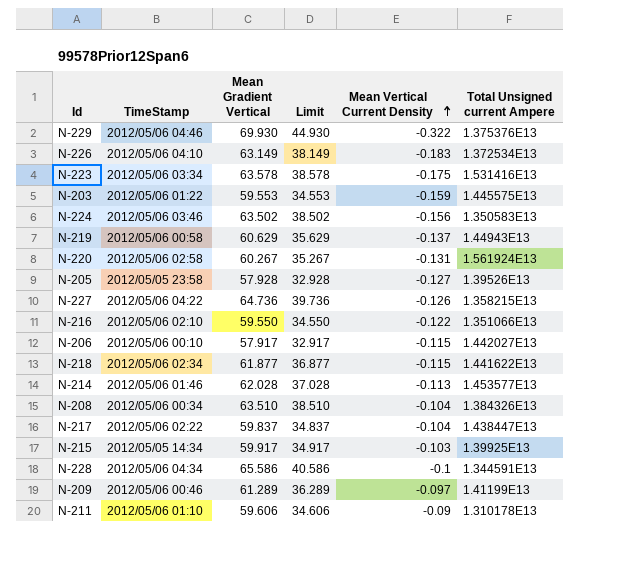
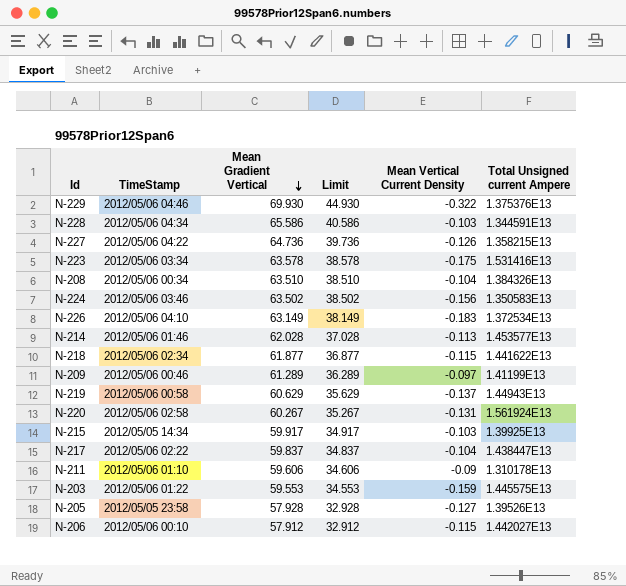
row order: Mean Vertical Current Density ascending -> Mean Gradient Vertical descending
row N-216: 2012/05/06 02:10 | 59.550 | 34.550 | -0.122 | 1.351066E13 -> none
N-228 | Mean Vertical Current Density: -0.1 -> -0.103
N-206 | Mean Gradient Vertical: 57.917 -> 57.912
N-206 | Limit: 32.917 -> 32.912

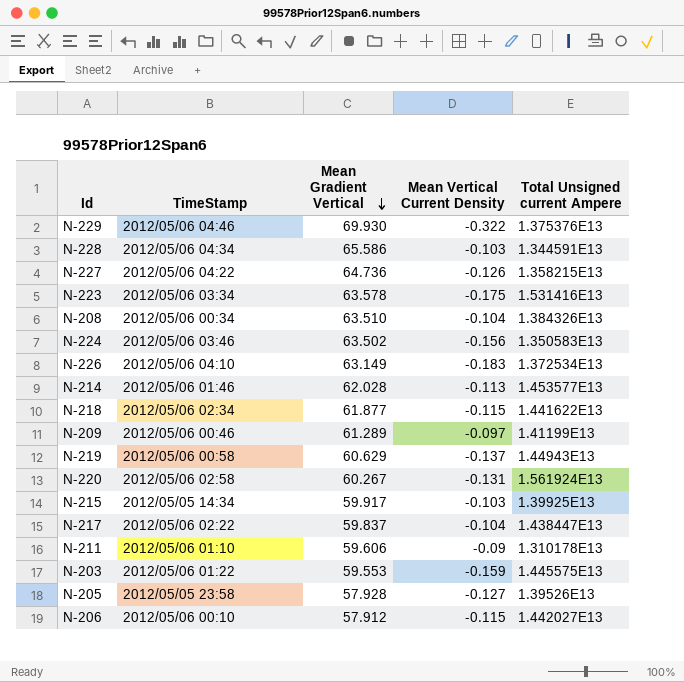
column Limit | formula: [Mean Gradient Vertical] - 25 -> none

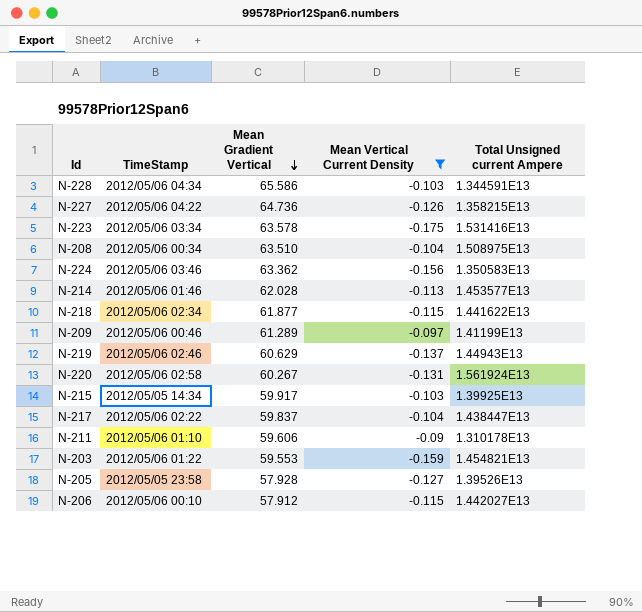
filter: none -> Mean Vertical Current Density >= -0.175
N-208 | Total Unsigned current Ampere: 1.384326E13 -> 1.508975E13
N-224 | Mean Gradient Vertical: 63.502 -> 63.362
N-219 | TimeStamp: 2012/05/06 00:58 -> 2012/05/06 02:46
N-203 | Total Unsigned current Ampere: 1.445575E13 -> 1.454821E13

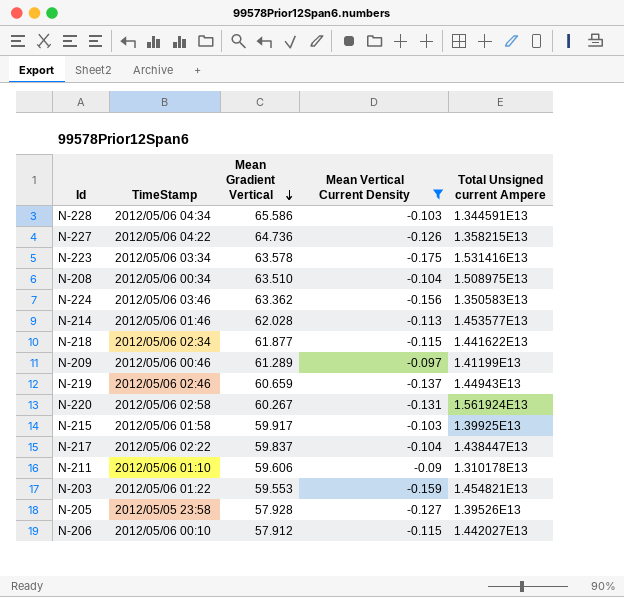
N-219 | Mean Gradient Vertical: 60.629 -> 60.659
N-215 | TimeStamp: 2012/05/05 14:34 -> 2012/05/06 01:58

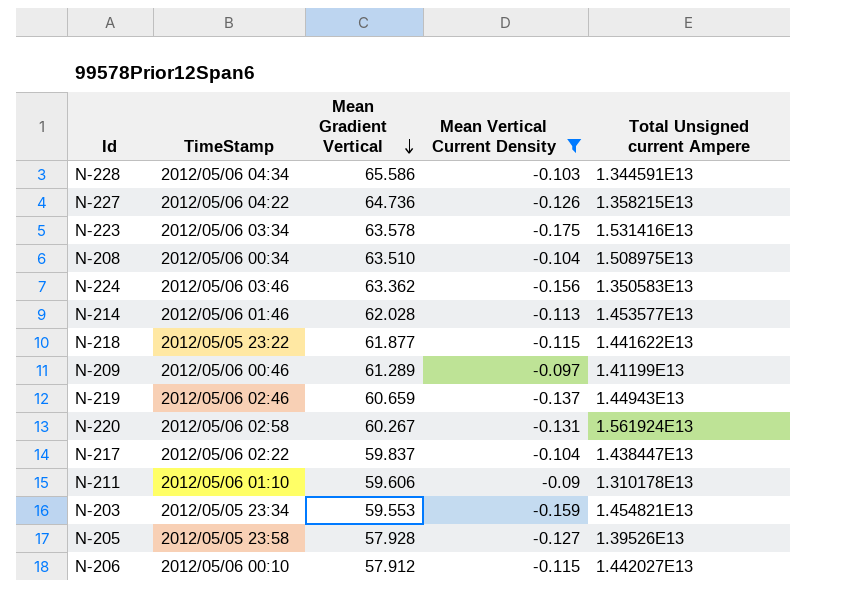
row N-215: 2012/05/06 01:58 | 59.917 | -0.103 | 1.39925E13 -> none
N-218 | TimeStamp: 2012/05/06 02:34 -> 2012/05/05 23:22
N-203 | TimeStamp: 2012/05/06 01:22 -> 2012/05/05 23:34

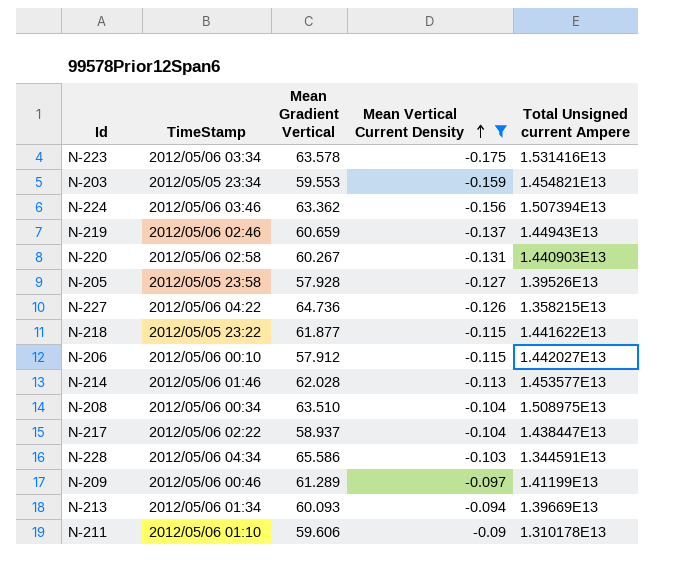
row order: Mean Gradient Vertical descending -> Mean Vertical Current Density ascending
N-224 | Total Unsigned current Ampere: 1.350583E13 -> 1.507394E13
N-220 | Total Unsigned current Ampere: 1.561924E13 -> 1.440903E13
N-217 | Mean Gradient Vertical: 59.837 -> 58.937
row N-213: none -> 2012/05/06 01:34 | 60.093 | -0.094 | 1.39669E13

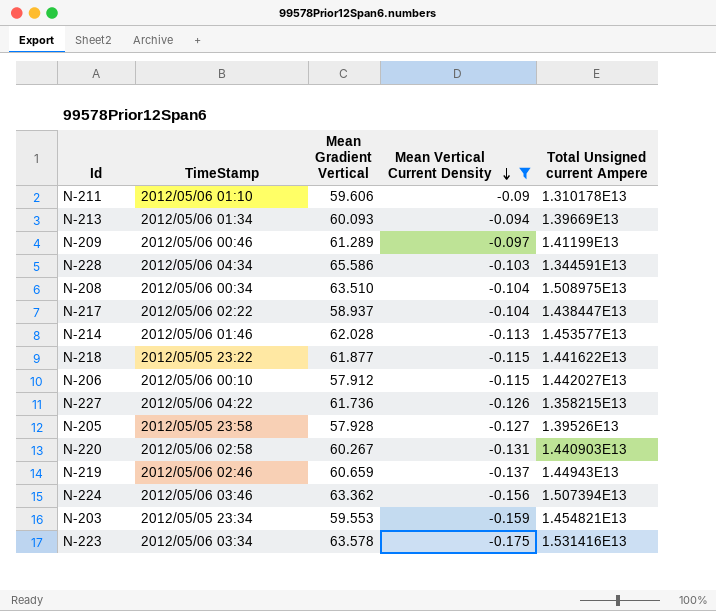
row order: Mean Vertical Current Density ascending -> Mean Vertical Current Density descending
N-227 | Mean Gradient Vertical: 64.736 -> 61.736

